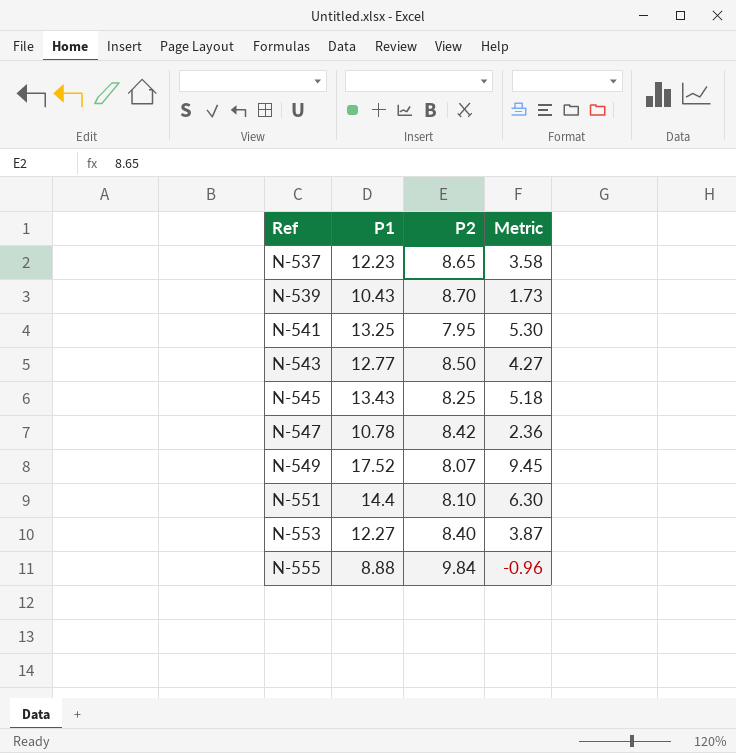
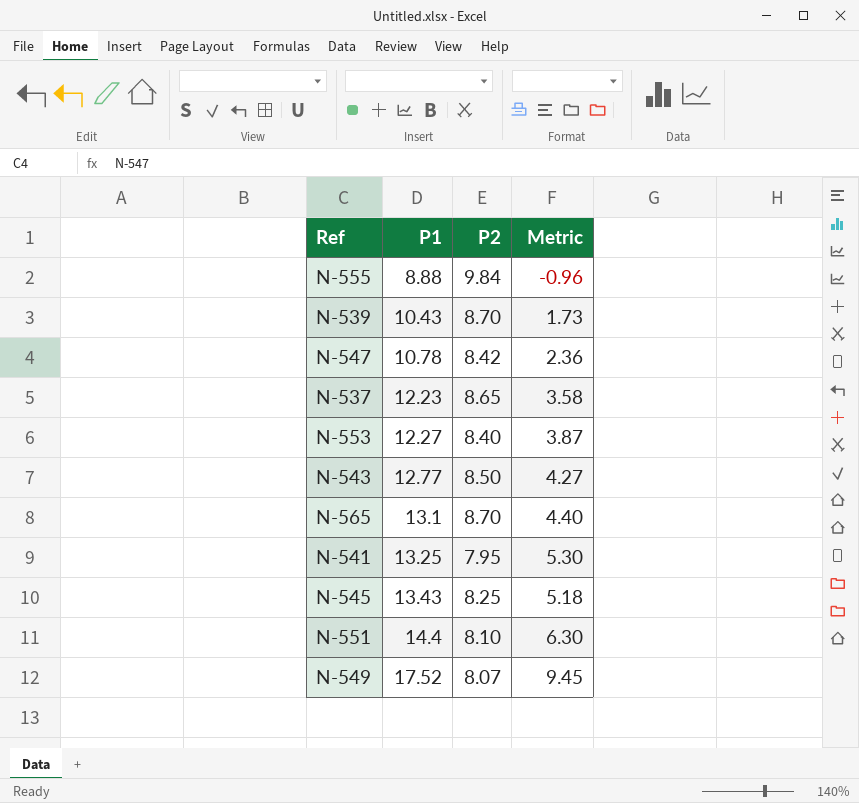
row order: Ref ascending -> P1 ascending
row N-565: none -> 13.1 | 8.70 | 4.40

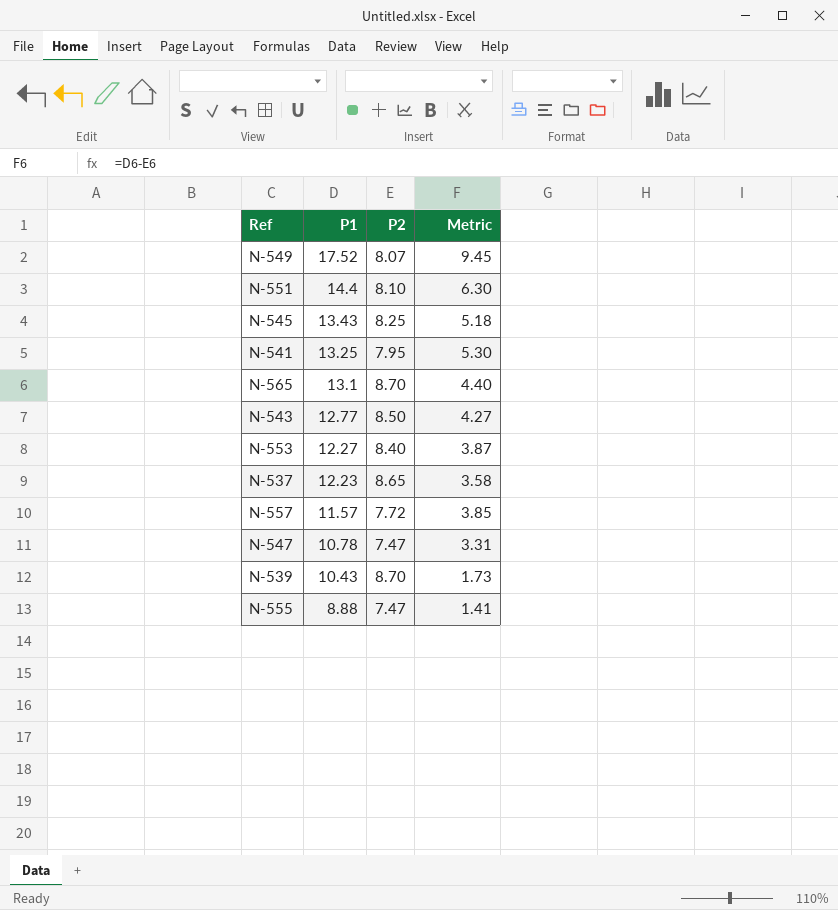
row order: P1 ascending -> P1 descending
row N-557: none -> 11.57 | 7.72 | 3.85
N-547 | P2: 8.42 -> 7.47
N-547 | Metric: 2.36 -> 3.31
N-555 | P2: 9.84 -> 7.47
N-555 | Metric: -0.96 -> 1.41

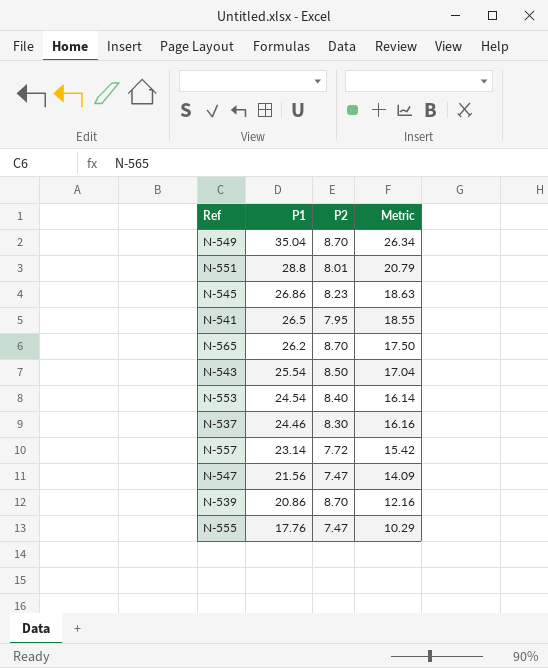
N-549 | P1: 17.52 -> 35.04
N-549 | P2: 8.07 -> 8.70
N-549 | Metric: 9.45 -> 26.34
N-551 | P1: 14.4 -> 28.8
N-551 | P2: 8.10 -> 8.01
N-551 | Metric: 6.30 -> 20.79
N-545 | P1: 13.43 -> 26.86
N-545 | P2: 8.25 -> 8.23
N-545 | Metric: 5.18 -> 18.63
N-541 | P1: 13.25 -> 26.5
N-541 | Metric: 5.30 -> 18.55
N-565 | P1: 13.1 -> 26.2
N-565 | Metric: 4.40 -> 17.50
N-543 | P1: 12.77 -> 25.54
N-543 | Metric: 4.27 -> 17.04
N-553 | P1: 12.27 -> 24.54
N-553 | Metric: 3.87 -> 16.14
N-537 | P1: 12.23 -> 24.46
N-537 | P2: 8.65 -> 8.30
N-537 | Metric: 3.58 -> 16.16
N-557 | P1: 11.57 -> 23.14
N-557 | Metric: 3.85 -> 15.42
N-547 | P1: 10.78 -> 21.56
N-547 | Metric: 3.31 -> 14.09
N-539 | P1: 10.43 -> 20.86
N-539 | Metric: 1.73 -> 12.16
N-555 | P1: 8.88 -> 17.76
N-555 | Metric: 1.41 -> 10.29

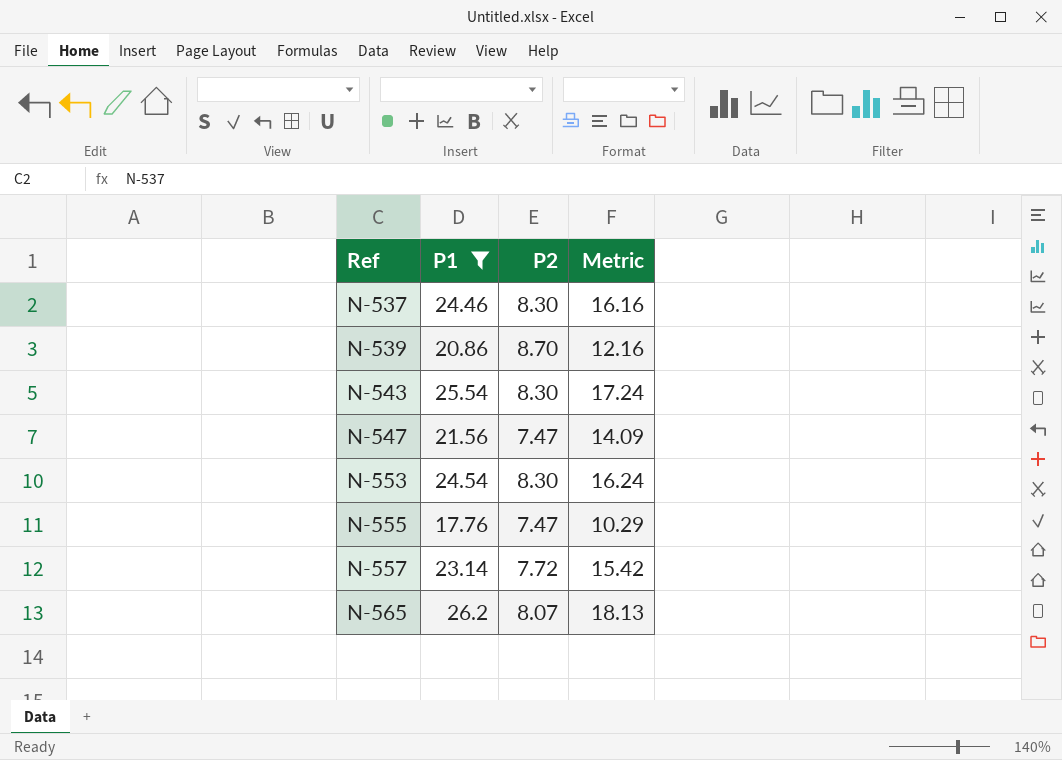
filter: none -> P1 <= 26.2
row order: P1 descending -> Ref ascending
N-543 | P2: 8.50 -> 8.30
N-543 | Metric: 17.04 -> 17.24
N-553 | P2: 8.40 -> 8.30
N-553 | Metric: 16.14 -> 16.24
N-565 | P2: 8.70 -> 8.07
N-565 | Metric: 17.50 -> 18.13

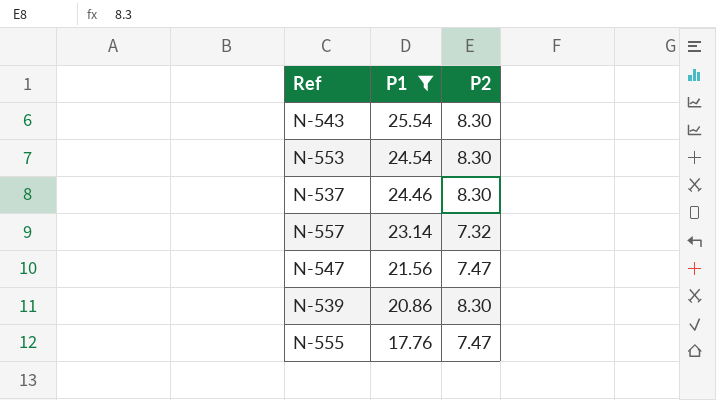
row order: Ref ascending -> P1 descending
column Metric | formula: [P1] - [P2] -> none
row N-565: 26.2 | 8.07 | 18.13 -> none
N-557 | P2: 7.72 -> 7.32
N-539 | P2: 8.70 -> 8.30

